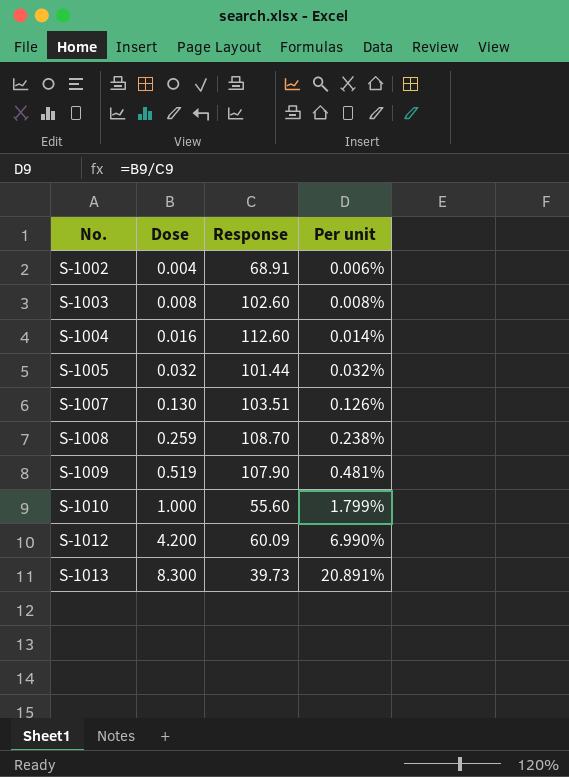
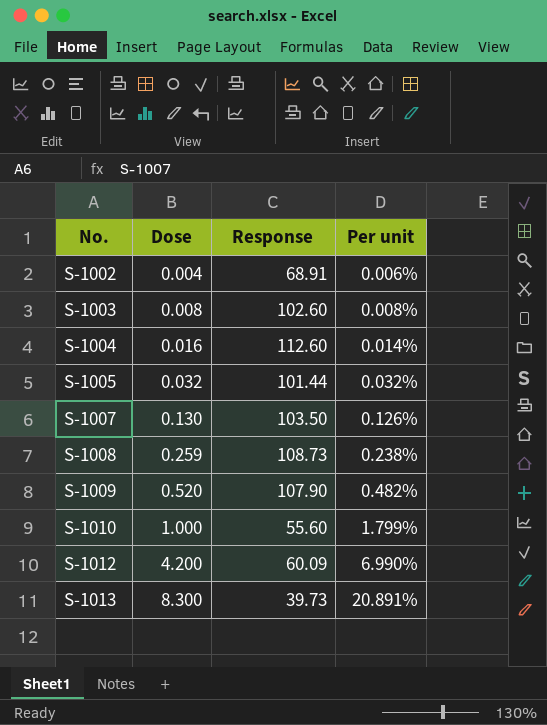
S-1007 | Response: 103.51 -> 103.50
S-1008 | Response: 108.70 -> 108.73
S-1009 | Dose: 0.519 -> 0.520
S-1009 | Per unit: 0.481% -> 0.482%

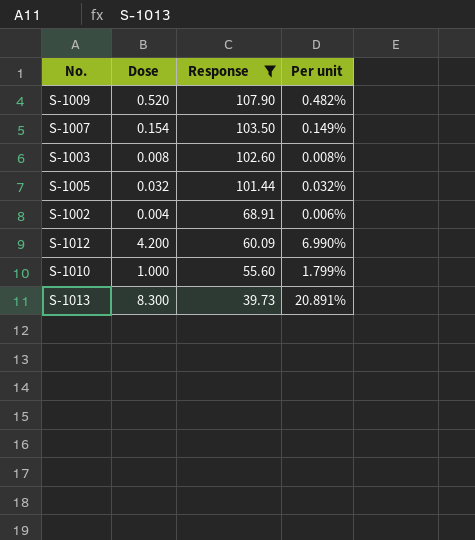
filter: none -> Response <= 107.90
row order: No. ascending -> Response descending
S-1007 | Dose: 0.130 -> 0.154
S-1007 | Per unit: 0.126% -> 0.149%

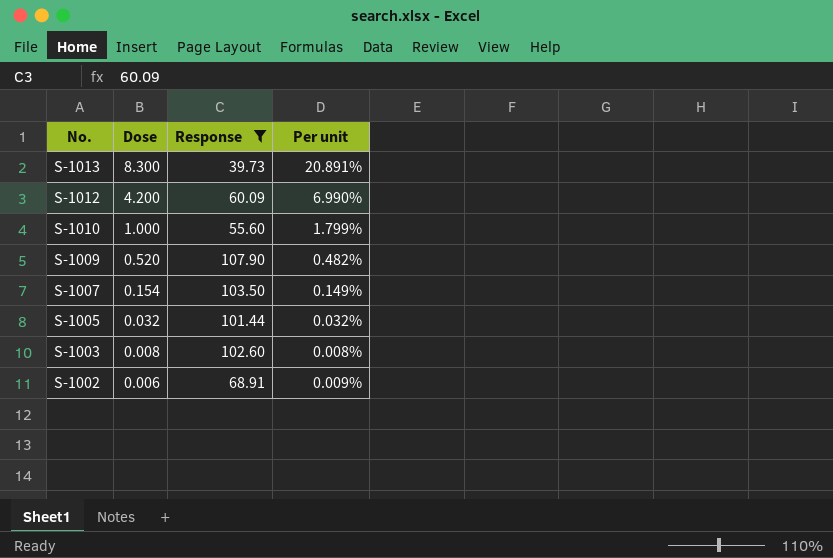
row order: Response descending -> No. descending
S-1002 | Dose: 0.004 -> 0.006
S-1002 | Per unit: 0.006% -> 0.009%

